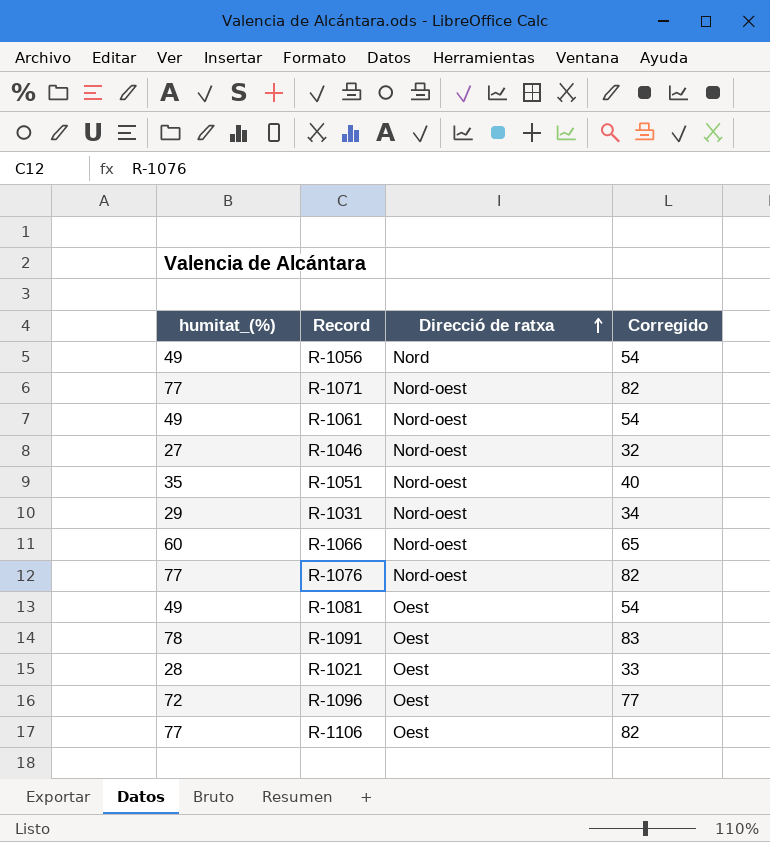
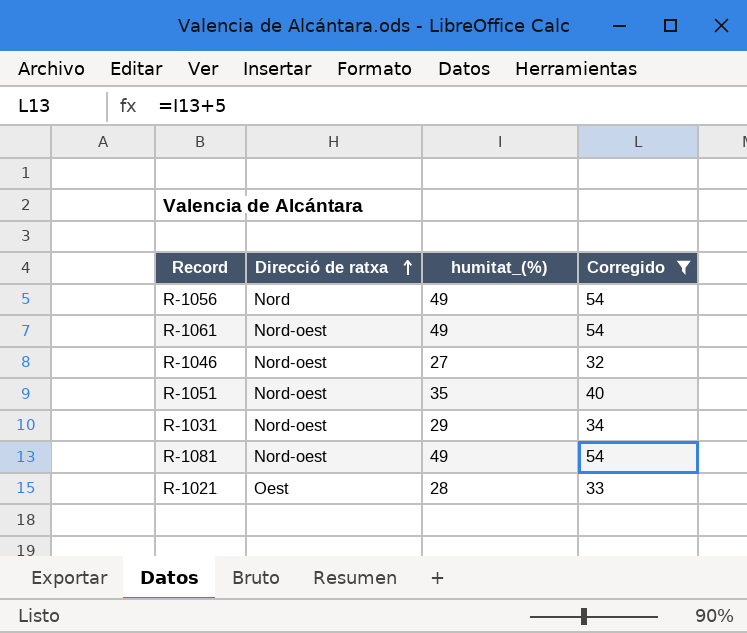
filter: none -> Corregido <= 54
column humitat_(%) | position: 1 -> 3
R-1081 | Direcció de ratxa: Oest -> Nord-oest

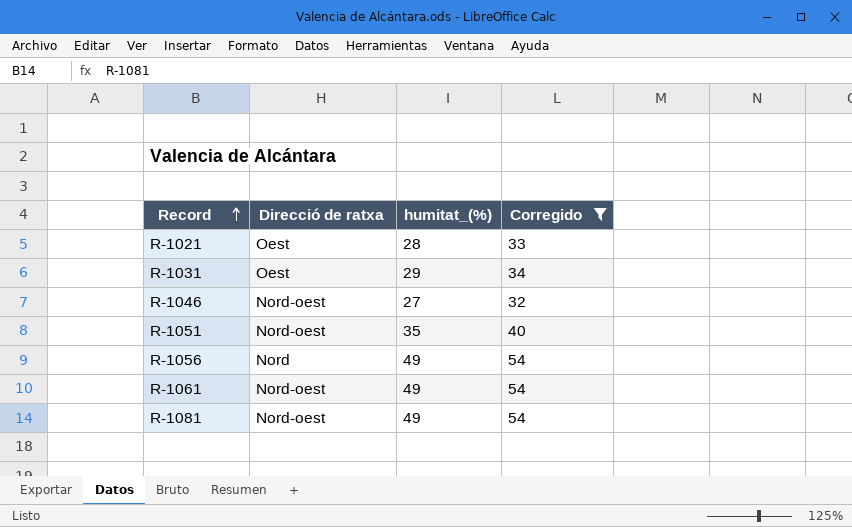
row order: Direcció de ratxa ascending -> Record ascending
R-1031 | Direcció de ratxa: Nord-oest -> Oest

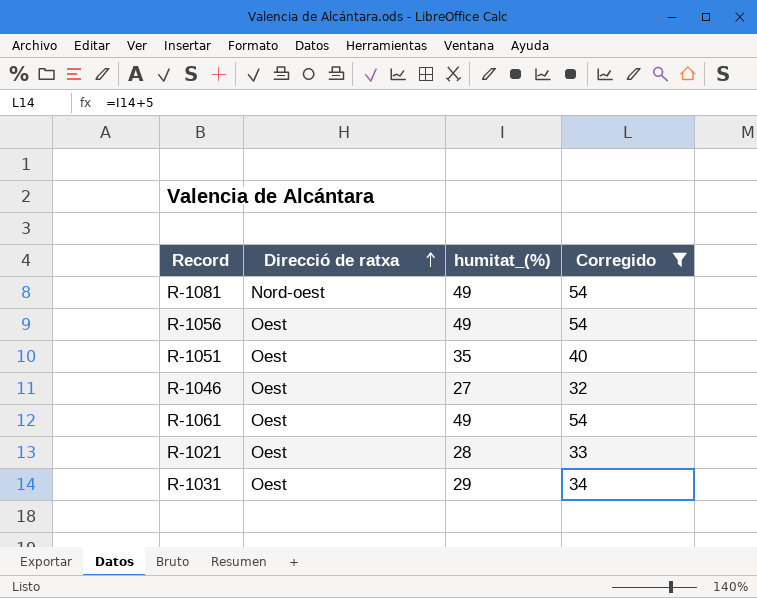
row order: Record ascending -> Direcció de ratxa ascending
R-1056 | Direcció de ratxa: Nord -> Oest
R-1051 | Direcció de ratxa: Nord-oest -> Oest
R-1046 | Direcció de ratxa: Nord-oest -> Oest
R-1061 | Direcció de ratxa: Nord-oest -> Oest

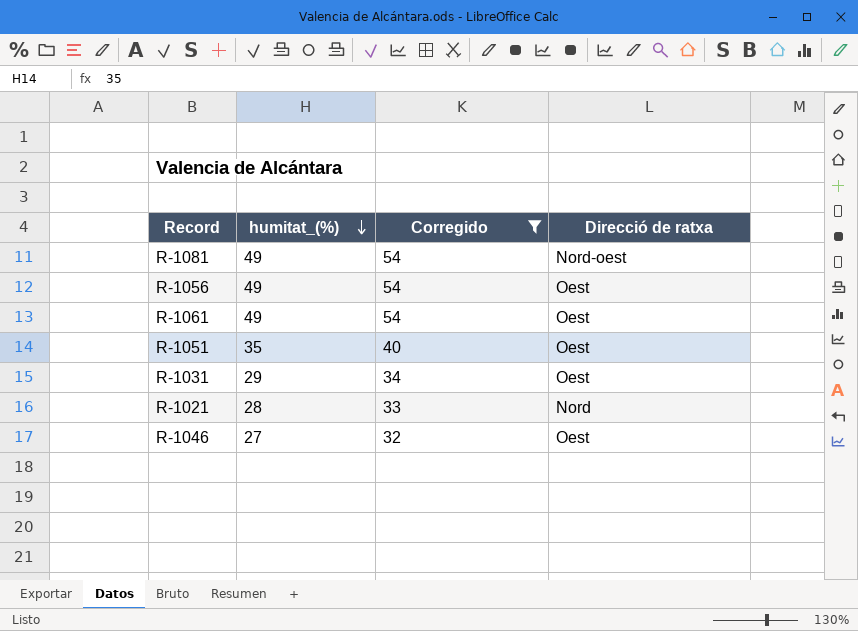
row order: Direcció de ratxa ascending -> humitat_(%) descending
column Direcció de ratxa | position: 2 -> 4
R-1021 | Direcció de ratxa: Oest -> Nord

